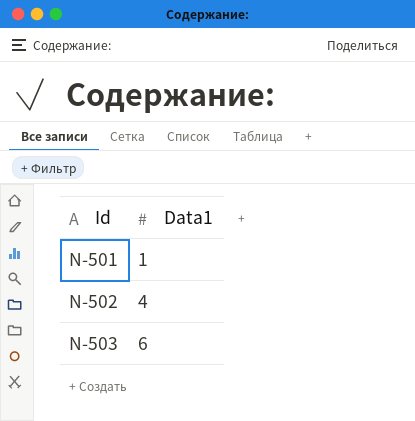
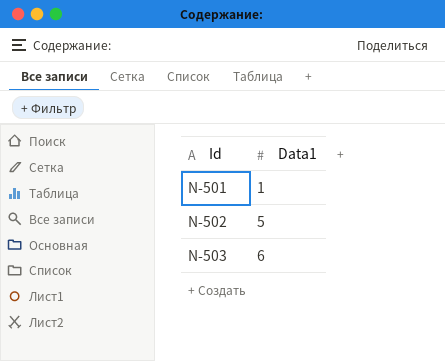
N-502 | Data1: 4 -> 5

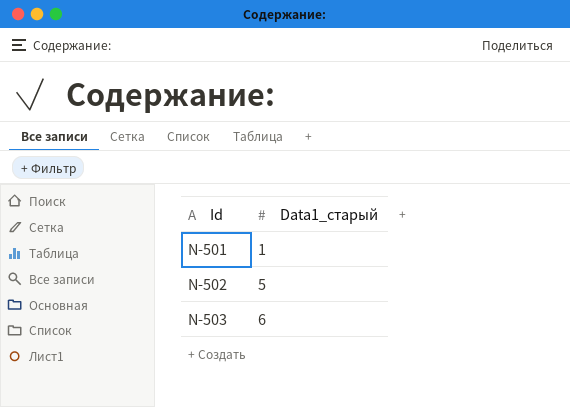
column name: Data1 -> Data1_старый

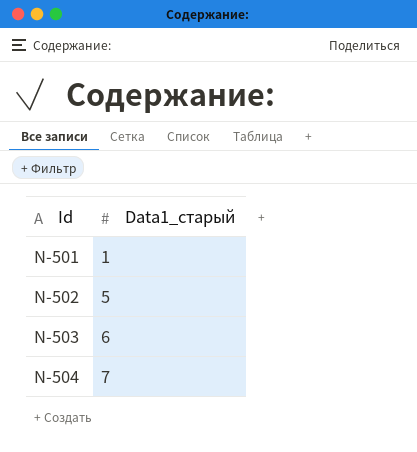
row N-504: none -> 7

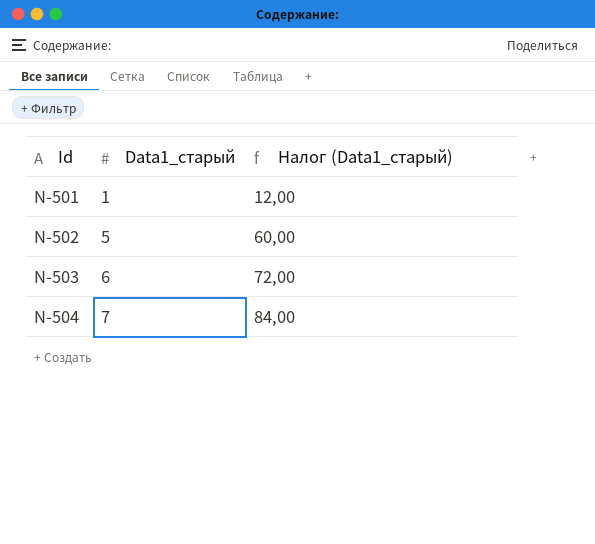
column Налог (Data1_старый) | formula: none -> [Data1_старый] * 12

